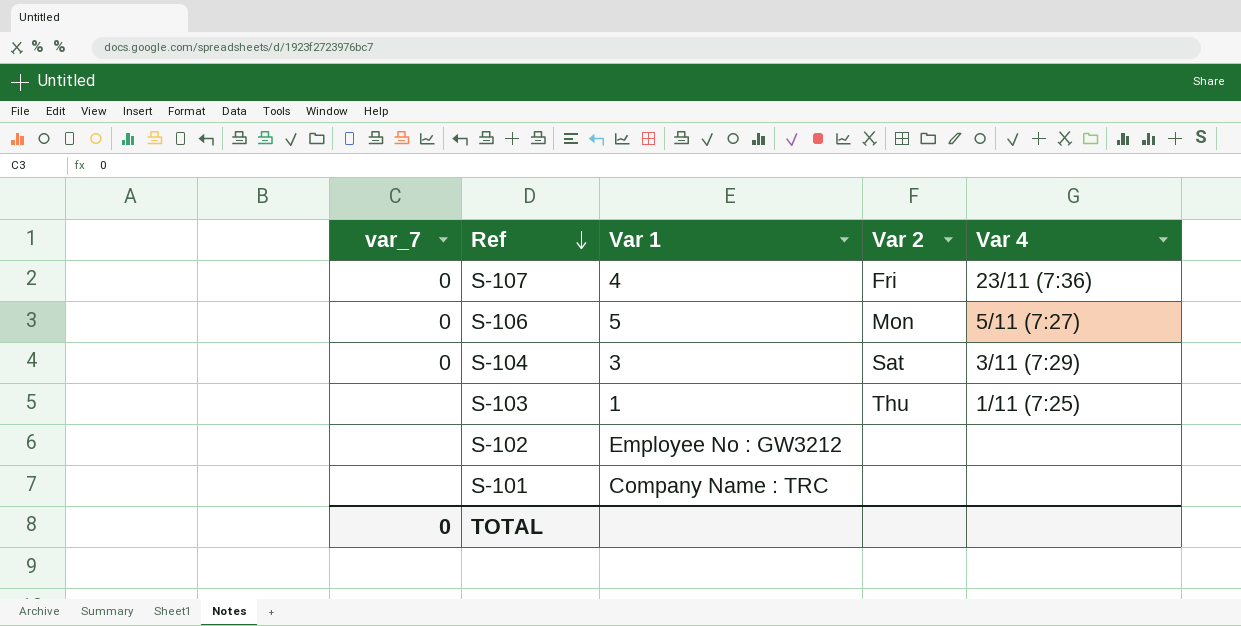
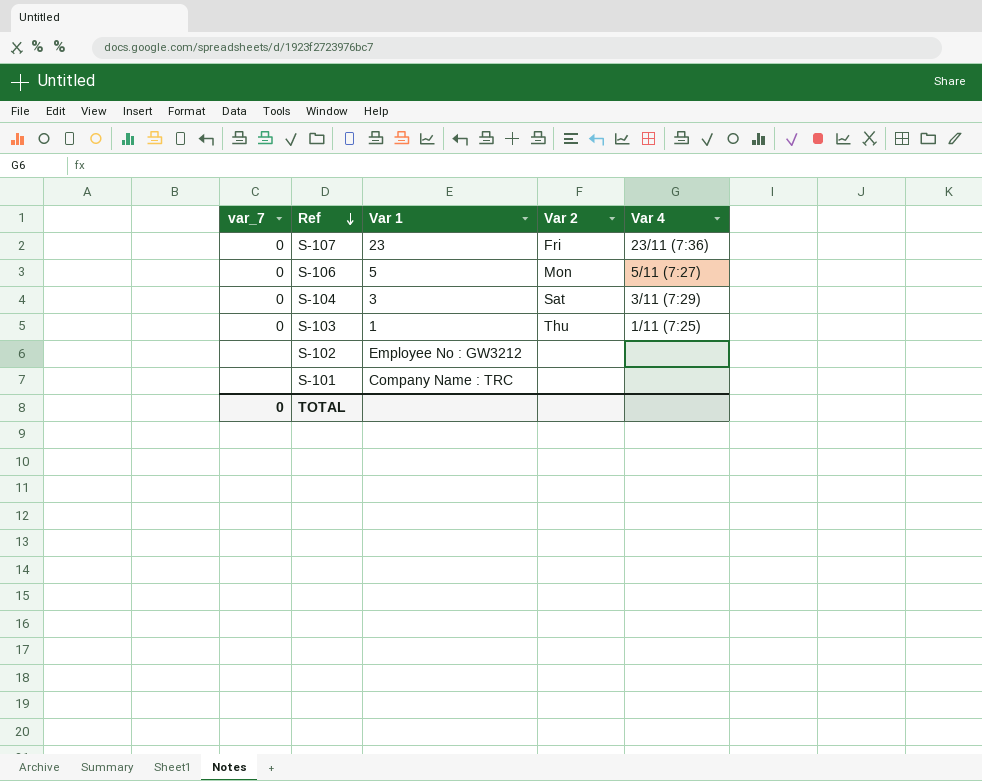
S-107 | Var 1: 4 -> 23
S-103 | var_7: none -> 0

